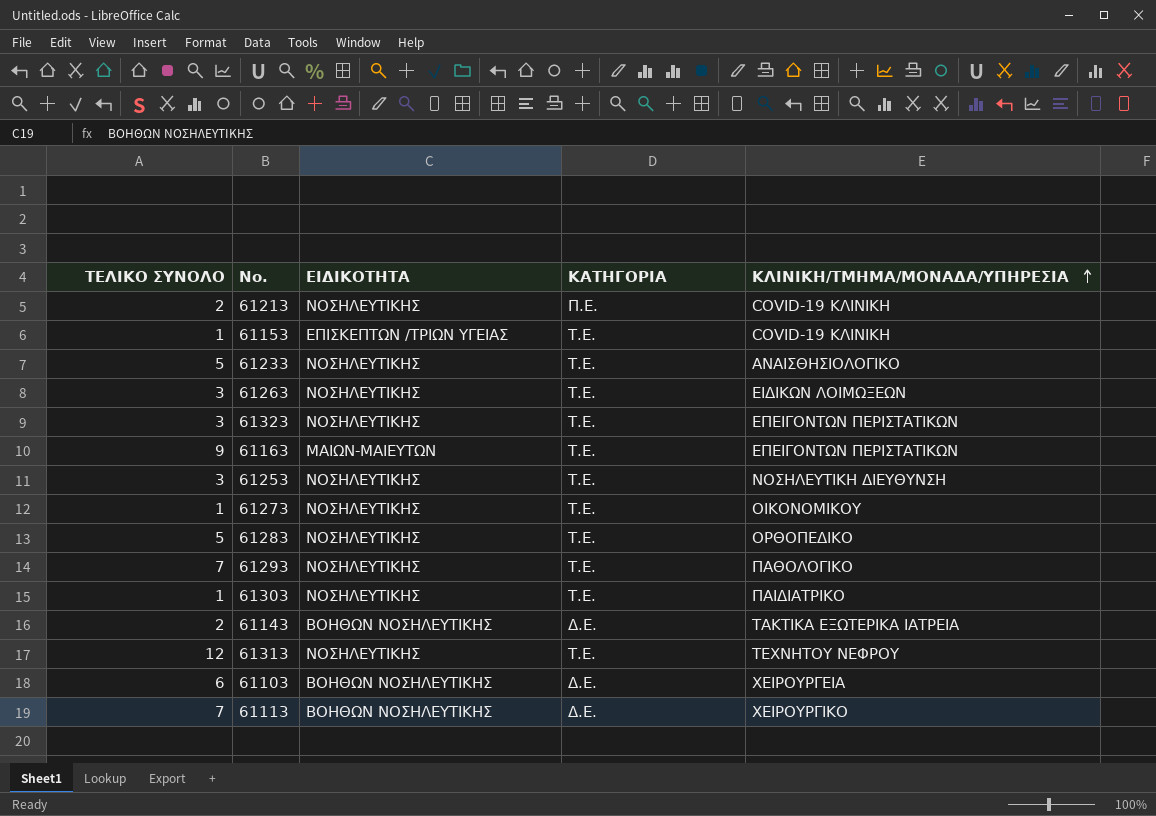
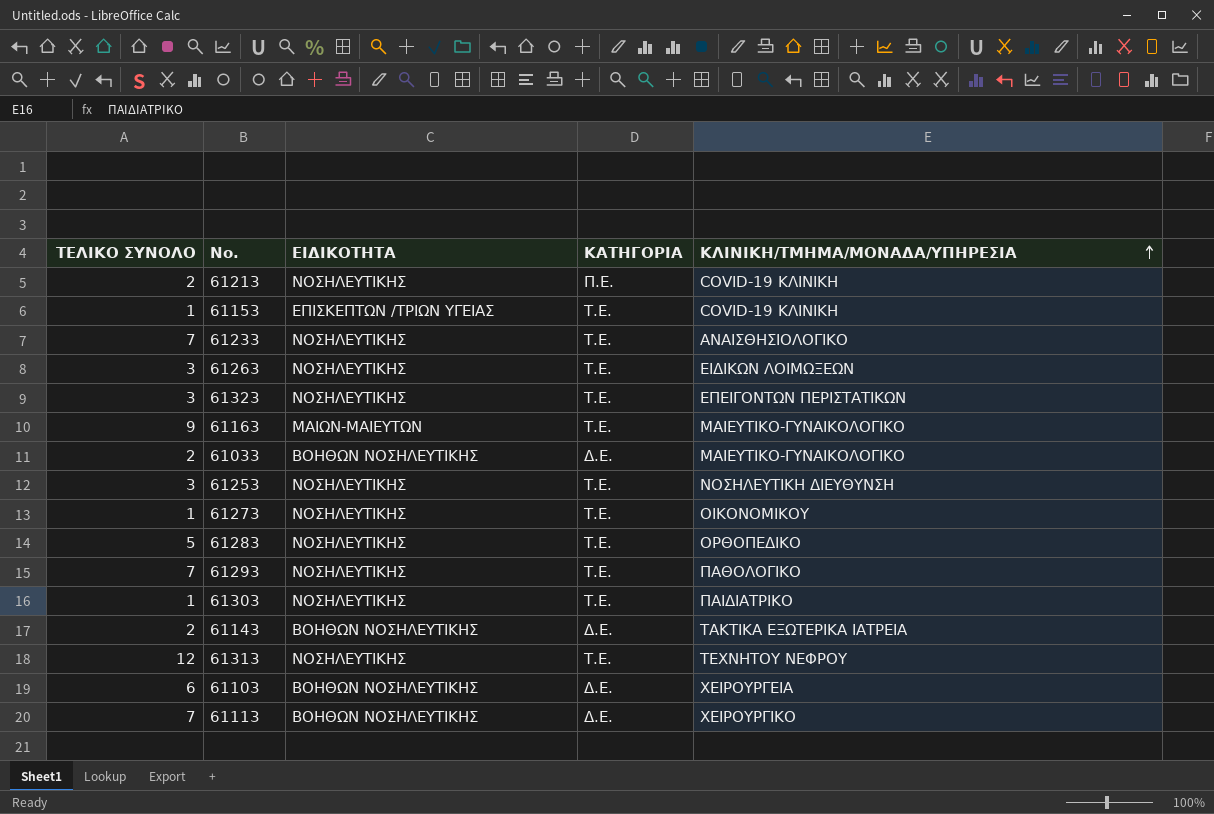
61233 | ΤΕΛΙΚΟ ΣΥΝΟΛΟ: 5 -> 7
61163 | ΚΛΙΝΙΚΗ/ΤΜΗΜΑ/ΜΟΝΑΔΑ/ΥΠΗΡΕΣΙΑ: ΕΠΕΙΓΟΝΤΩΝ ΠΕΡΙΣΤΑΤΙΚΩΝ -> ΜΑΙΕΥΤΙΚΟ-ΓΥΝΑΙΚΟΛΟΓΙΚΟ
row 61033: none -> 2 | ΒΟΗΘΩΝ ΝΟΣΗΛΕΥΤΙΚΗΣ | Δ.Ε. | ΜΑΙΕΥΤΙΚΟ-ΓΥΝΑΙΚΟΛΟΓΙΚΟ

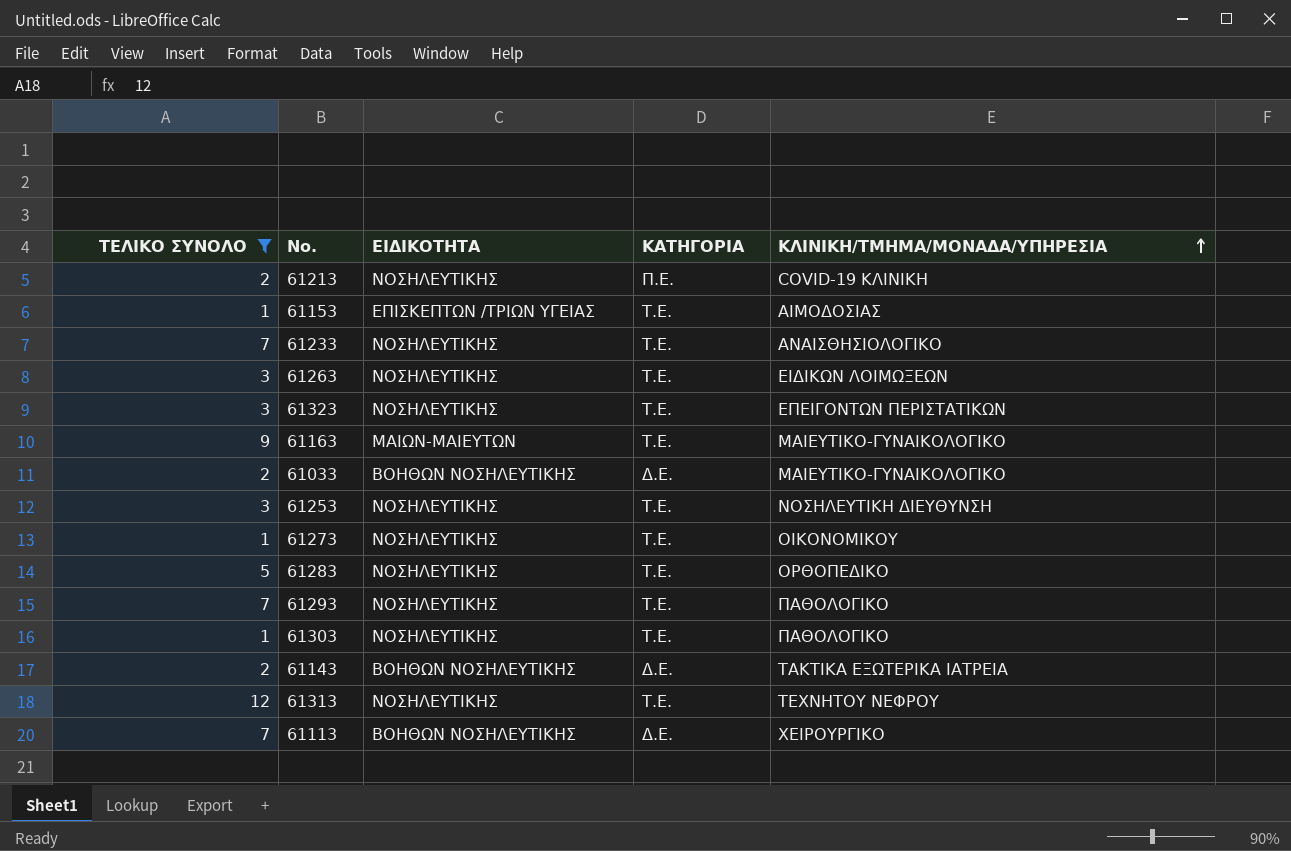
filter: none -> ΤΕΛΙΚΟ ΣΥΝΟΛΟ != 6
61153 | ΚΛΙΝΙΚΗ/ΤΜΗΜΑ/ΜΟΝΑΔΑ/ΥΠΗΡΕΣΙΑ: COVID-19 ΚΛΙΝΙΚΗ -> ΑΙΜΟΔΟΣΙΑΣ
61303 | ΚΛΙΝΙΚΗ/ΤΜΗΜΑ/ΜΟΝΑΔΑ/ΥΠΗΡΕΣΙΑ: ΠΑΙΔΙΑΤΡΙΚΟ -> ΠΑΘΟΛΟΓΙΚΟ

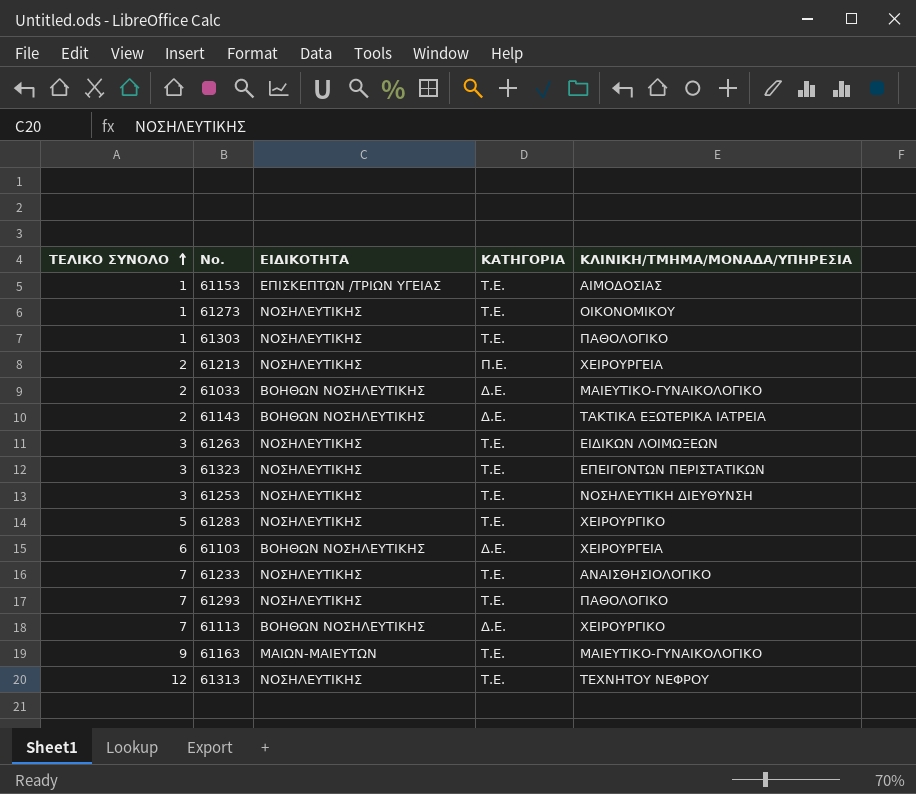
filter: ΤΕΛΙΚΟ ΣΥΝΟΛΟ != 6 -> none
row order: ΚΛΙΝΙΚΗ/ΤΜΗΜΑ/ΜΟΝΑΔΑ/ΥΠΗΡΕΣΙΑ ascending -> ΤΕΛΙΚΟ ΣΥΝΟΛΟ ascending
61213 | ΚΛΙΝΙΚΗ/ΤΜΗΜΑ/ΜΟΝΑΔΑ/ΥΠΗΡΕΣΙΑ: COVID-19 ΚΛΙΝΙΚΗ -> ΧΕΙΡΟΥΡΓΕΙΑ
61283 | ΚΛΙΝΙΚΗ/ΤΜΗΜΑ/ΜΟΝΑΔΑ/ΥΠΗΡΕΣΙΑ: ΟΡΘΟΠΕΔΙΚΟ -> ΧΕΙΡΟΥΡΓΙΚΟ

